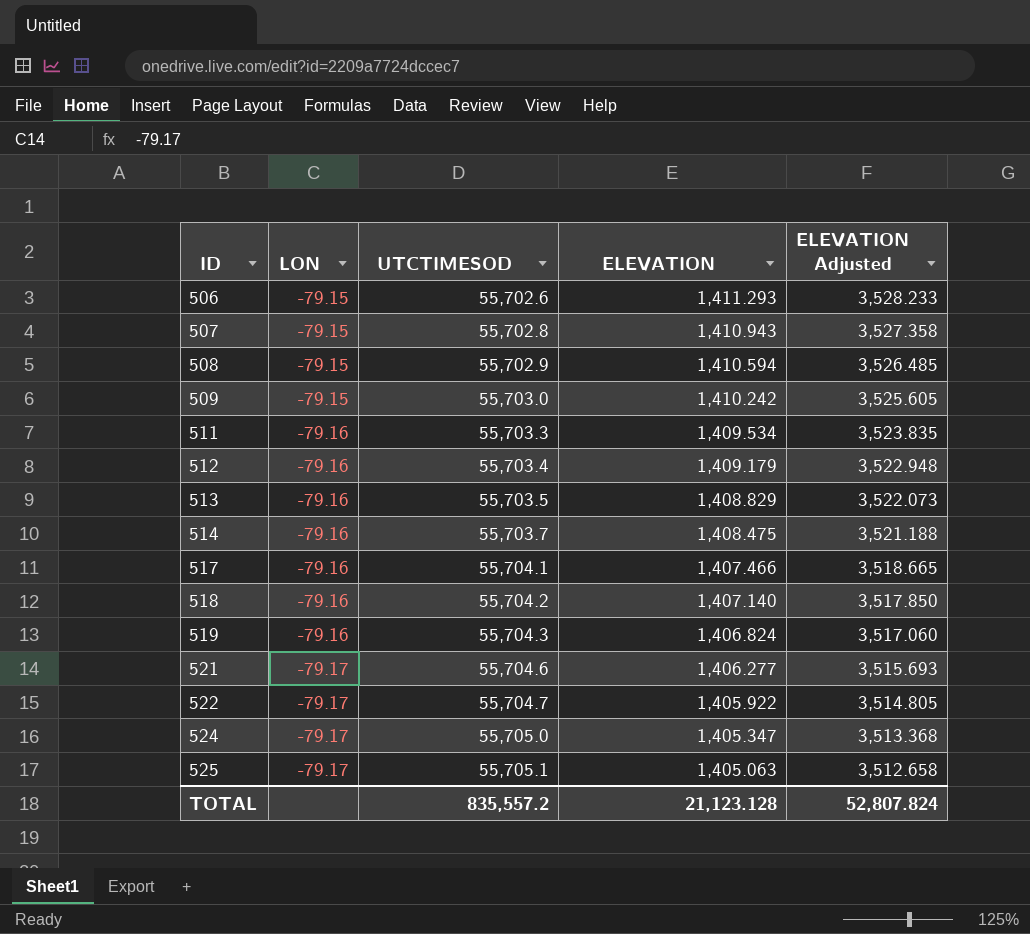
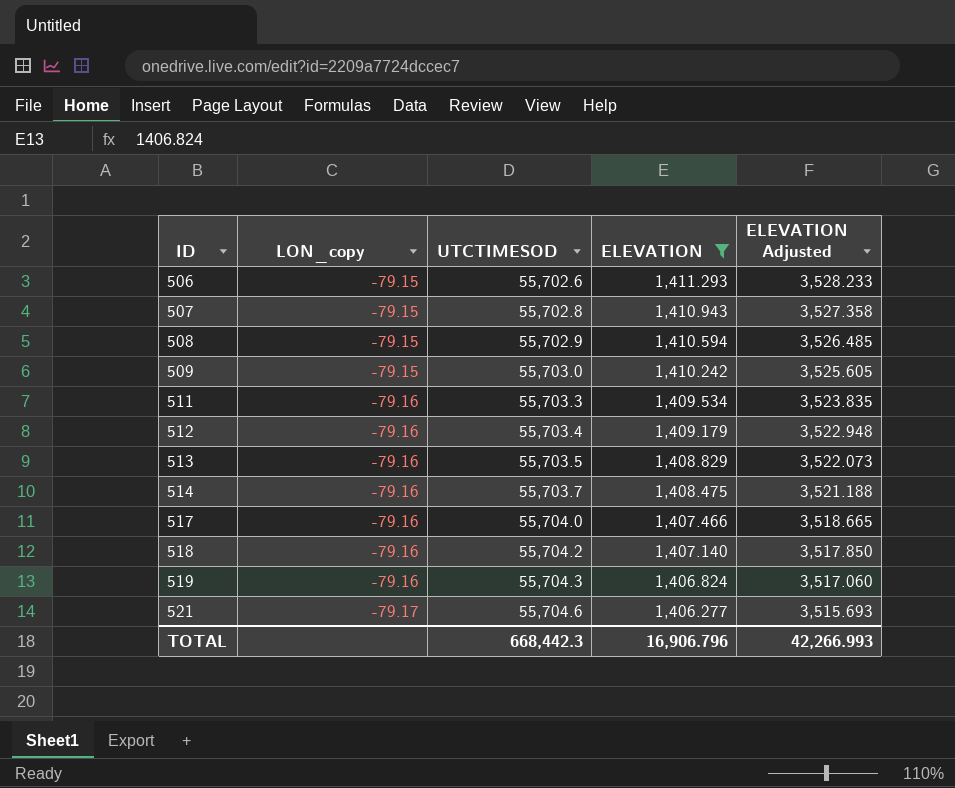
filter: none -> ELEVATION >= 1,406.277
column name: LON -> LON_copy
517 | UTCTIMESOD: 55,704.1 -> 55,704.0
TOTAL | UTCTIMESOD: 835,557.2 -> 668,442.3
TOTAL | ELEVATION: 21,123.128 -> 16,906.796
TOTAL | ELEVATION Adjusted: 52,807.824 -> 42,266.993

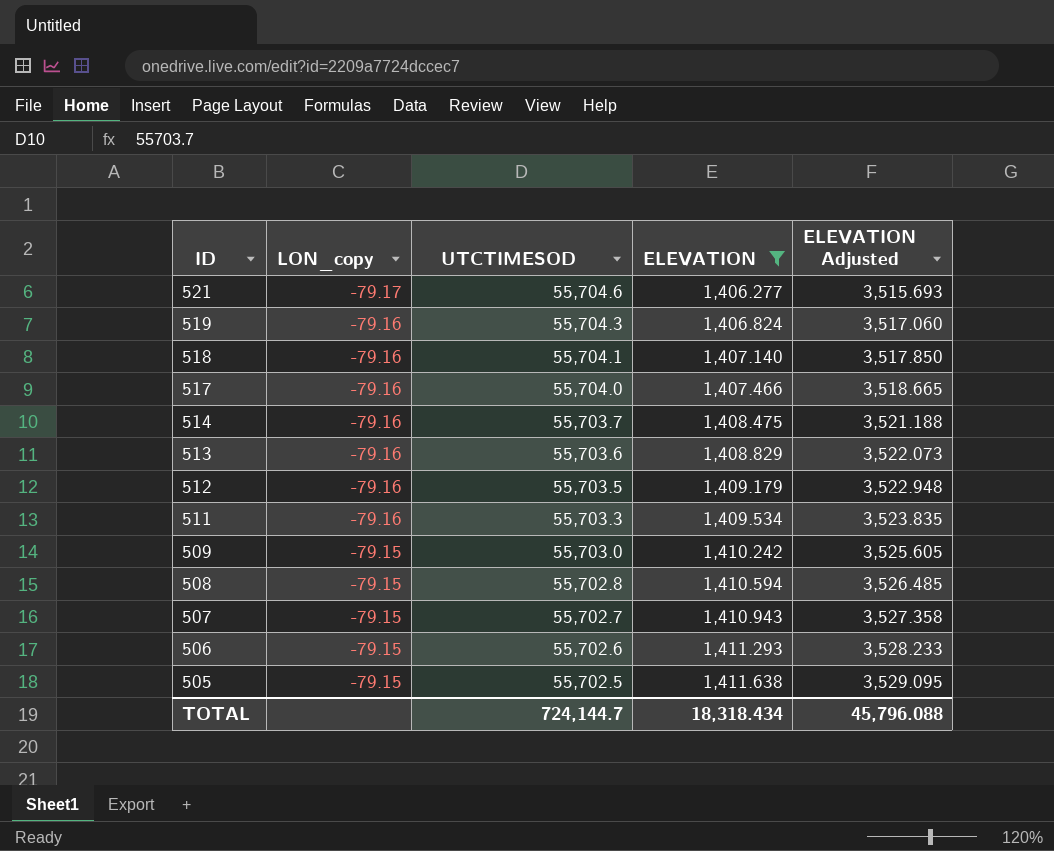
row order: ID ascending -> ID descending
518 | UTCTIMESOD: 55,704.2 -> 55,704.1
513 | UTCTIMESOD: 55,703.5 -> 55,703.6
512 | UTCTIMESOD: 55,703.4 -> 55,703.5
508 | UTCTIMESOD: 55,702.9 -> 55,702.8
507 | UTCTIMESOD: 55,702.8 -> 55,702.7
row 505: none -> -79.15 | 55,702.5 | 1,411.638 | 3,529.095
TOTAL | UTCTIMESOD: 668,442.3 -> 724,144.7
TOTAL | ELEVATION: 16,906.796 -> 18,318.434
TOTAL | ELEVATION Adjusted: 42,266.993 -> 45,796.088

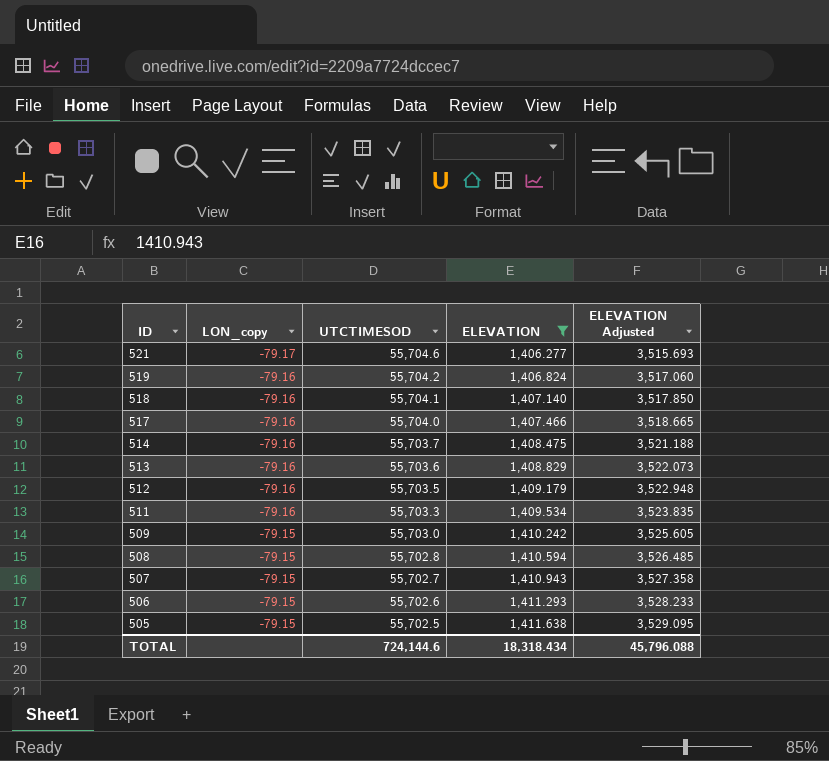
519 | UTCTIMESOD: 55,704.3 -> 55,704.2
TOTAL | UTCTIMESOD: 724,144.7 -> 724,144.6

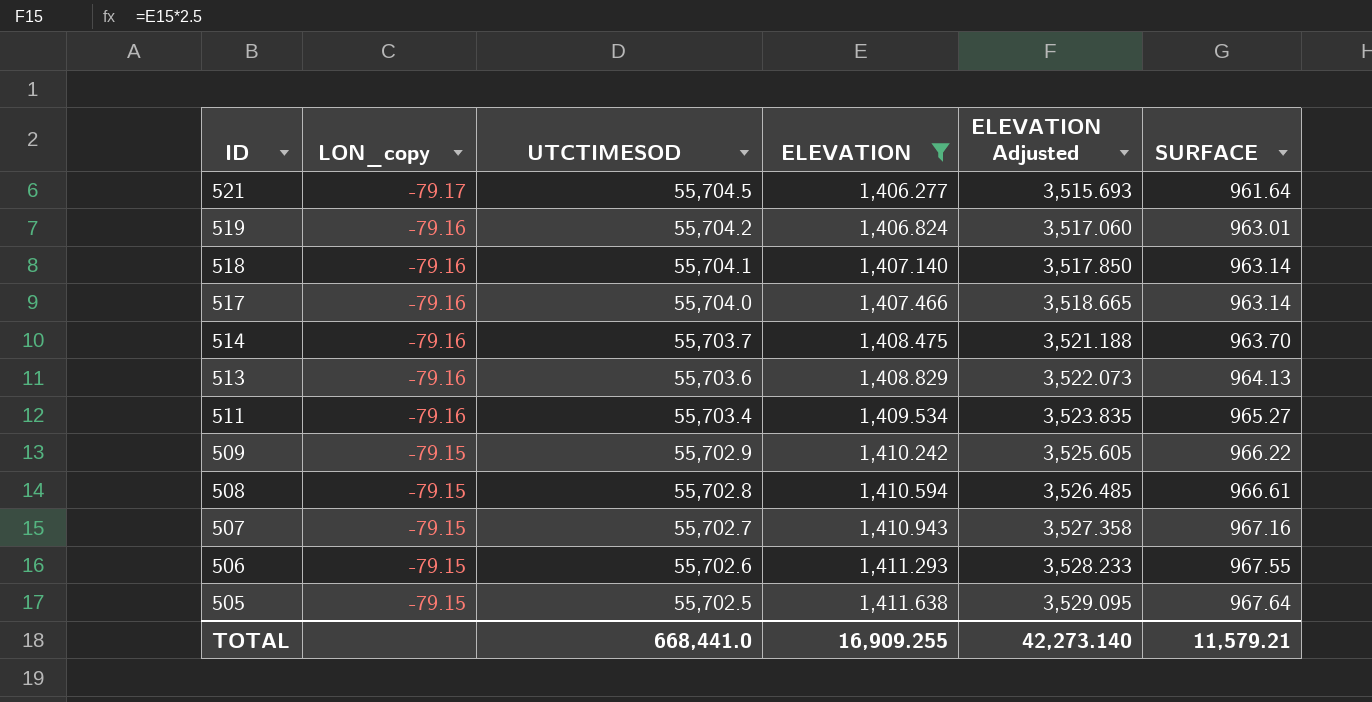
column SURFACE | position: none -> 6
row 512: -79.16 | 55,703.5 | 1,409.179 | 3,522.948 -> none
521 | UTCTIMESOD: 55,704.6 -> 55,704.5
511 | UTCTIMESOD: 55,703.3 -> 55,703.4
509 | UTCTIMESOD: 55,703.0 -> 55,702.9
TOTAL | UTCTIMESOD: 724,144.6 -> 668,441.0
TOTAL | ELEVATION: 18,318.434 -> 16,909.255
TOTAL | ELEVATION Adjusted: 45,796.088 -> 42,273.140

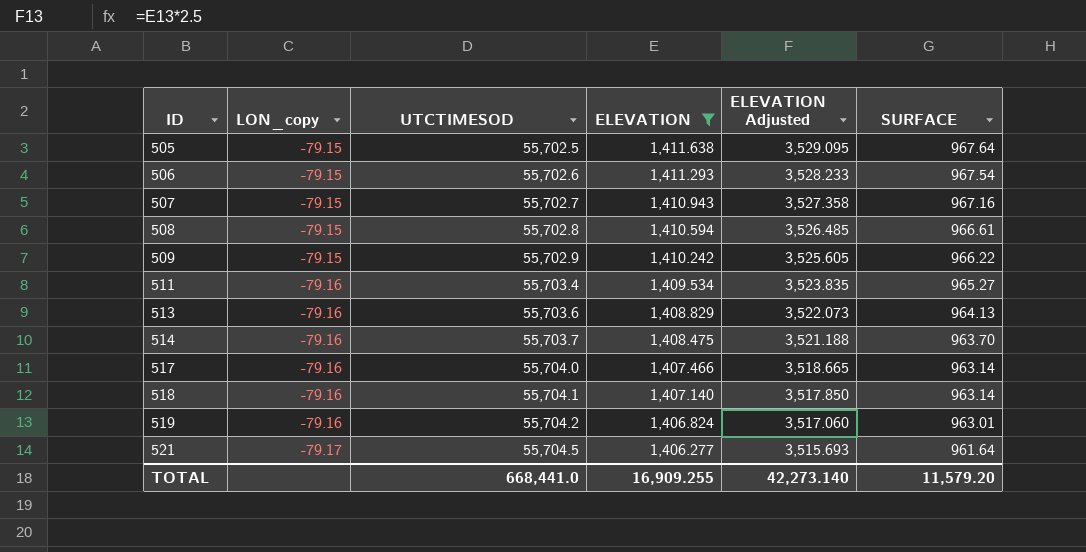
row order: ID descending -> ID ascending
506 | SURFACE: 967.55 -> 967.54
TOTAL | SURFACE: 11,579.21 -> 11,579.20

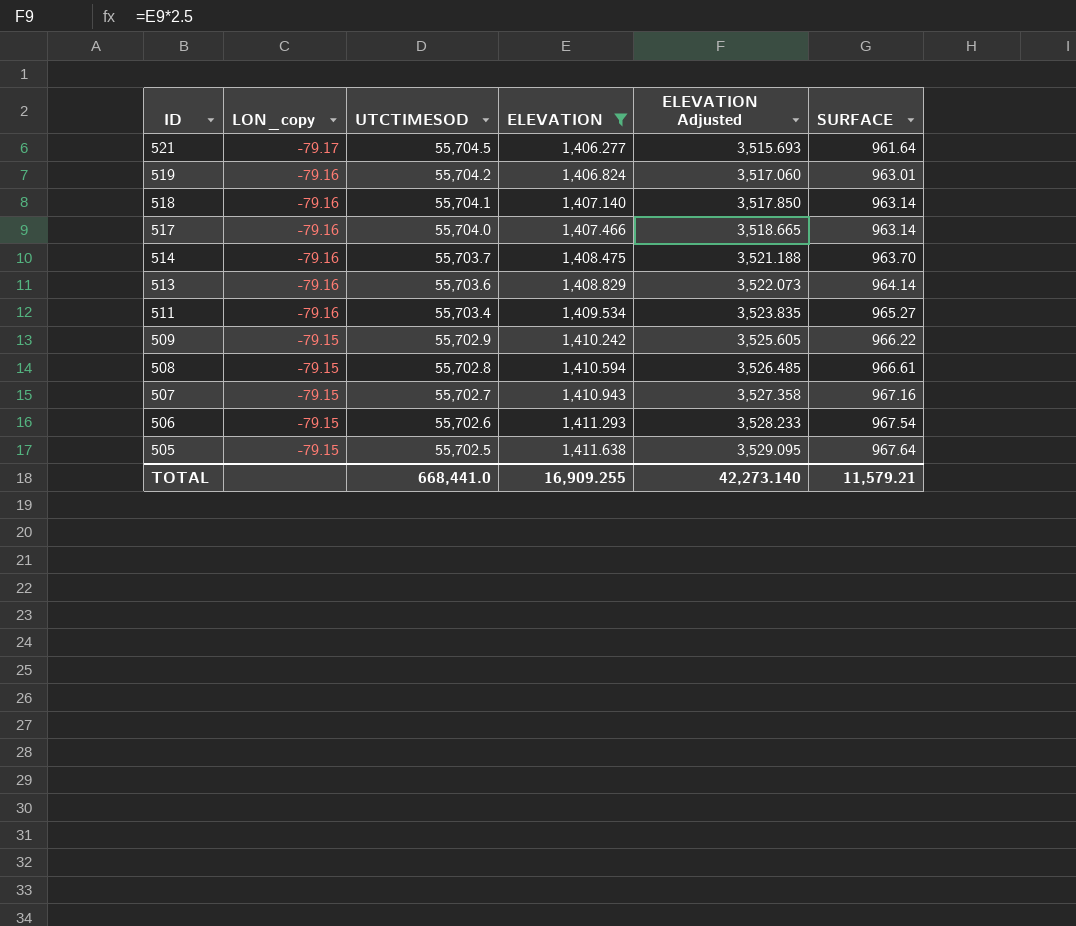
row order: ID ascending -> ID descending
513 | SURFACE: 964.13 -> 964.14
TOTAL | SURFACE: 11,579.20 -> 11,579.21

